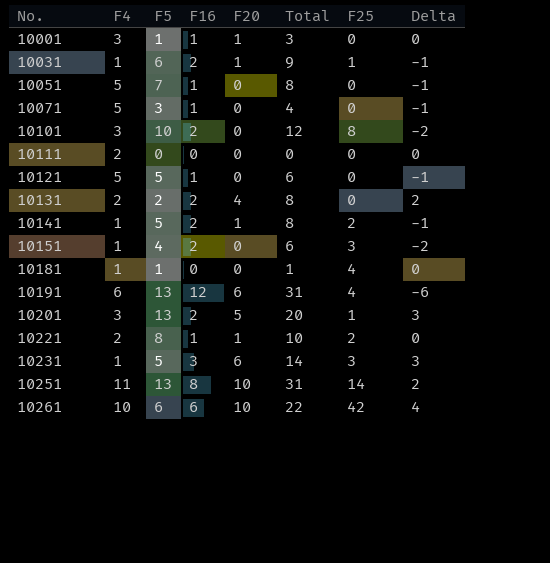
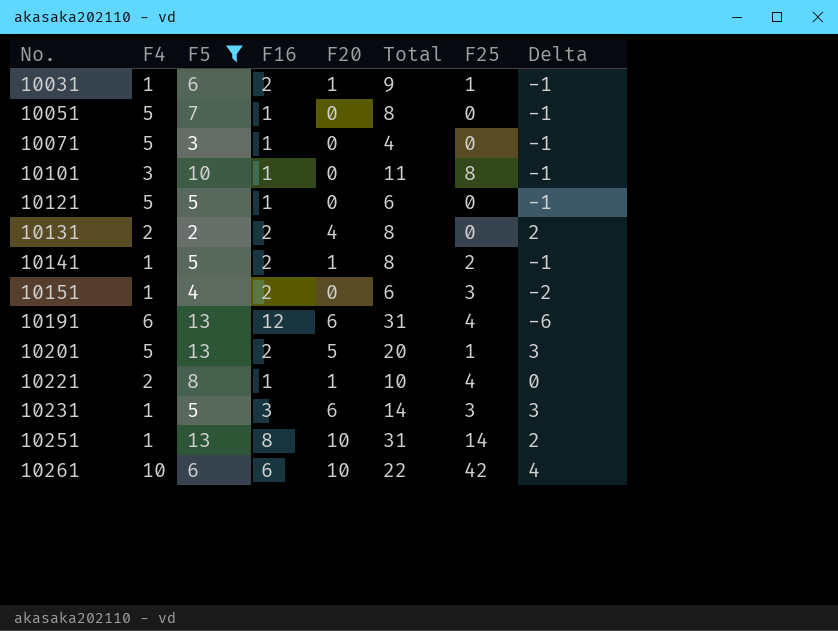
filter: none -> F5 >= 2
10101 | F16: 2 -> 1
10101 | Total: 12 -> 11
10101 | Delta: -2 -> -1
10201 | F4: 3 -> 5
10221 | F25: 2 -> 4
10251 | F4: 11 -> 1

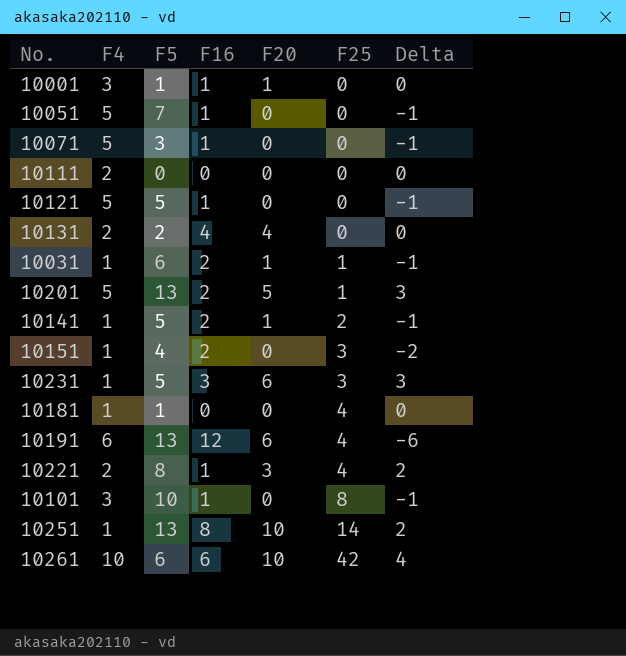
filter: F5 >= 2 -> none
row order: No. ascending -> F25 ascending
column Total | formula: [F5] + [F16] + [F20] -> none
10131 | F16: 2 -> 4
10131 | Delta: 2 -> 0
10221 | F20: 1 -> 3
10221 | Delta: 0 -> 2

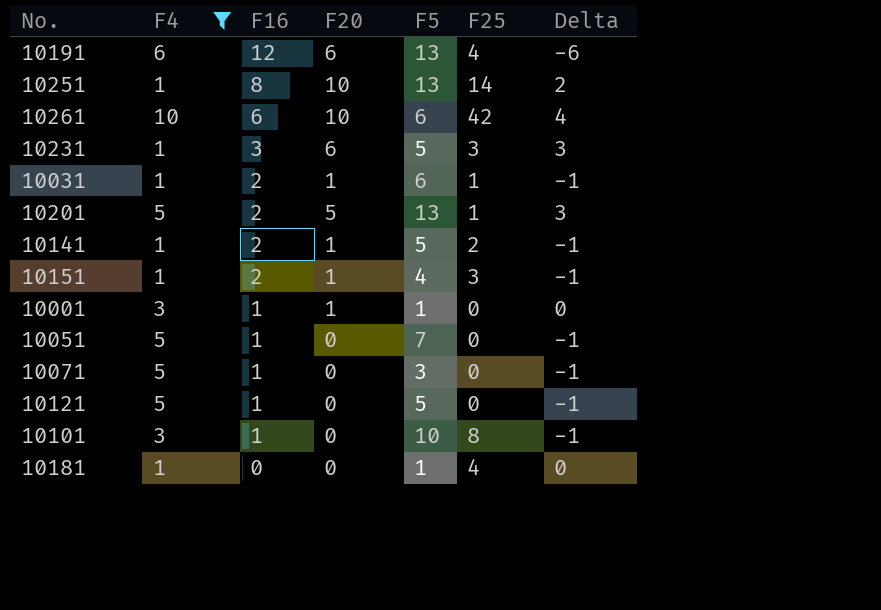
filter: none -> F4 != 2
row order: F25 ascending -> F16 descending
column F5 | position: 3 -> 5
10151 | F20: 0 -> 1
10151 | Delta: -2 -> -1

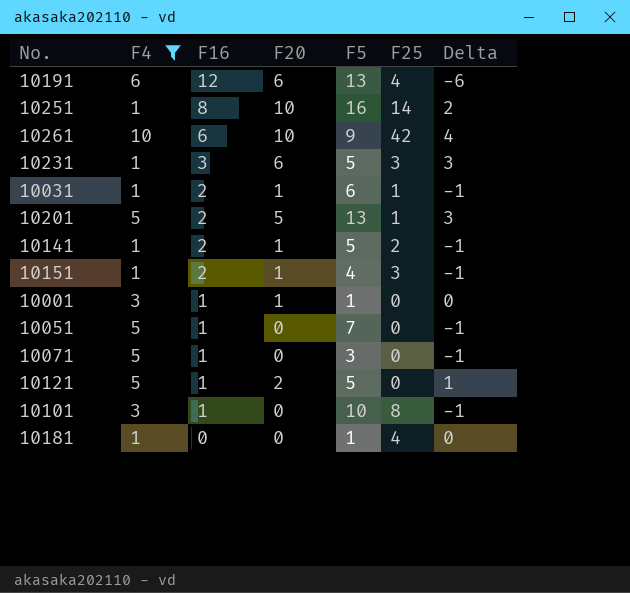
10251 | F5: 13 -> 16
10261 | F5: 6 -> 9
10121 | F20: 0 -> 2
10121 | Delta: -1 -> 1

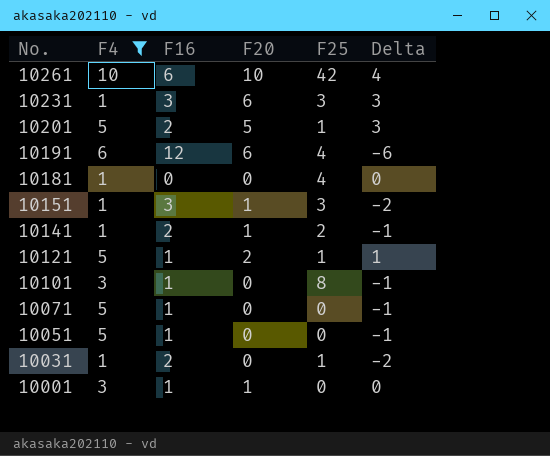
row order: F16 descending -> No. descending
column F5 | position: 5 -> none
row 10251: 1 | 8 | 10 | 16 | 14 | 2 -> none
10151 | F16: 2 -> 3
10151 | Delta: -1 -> -2
10121 | F25: 0 -> 1
10031 | F20: 1 -> 0
10031 | Delta: -1 -> -2

